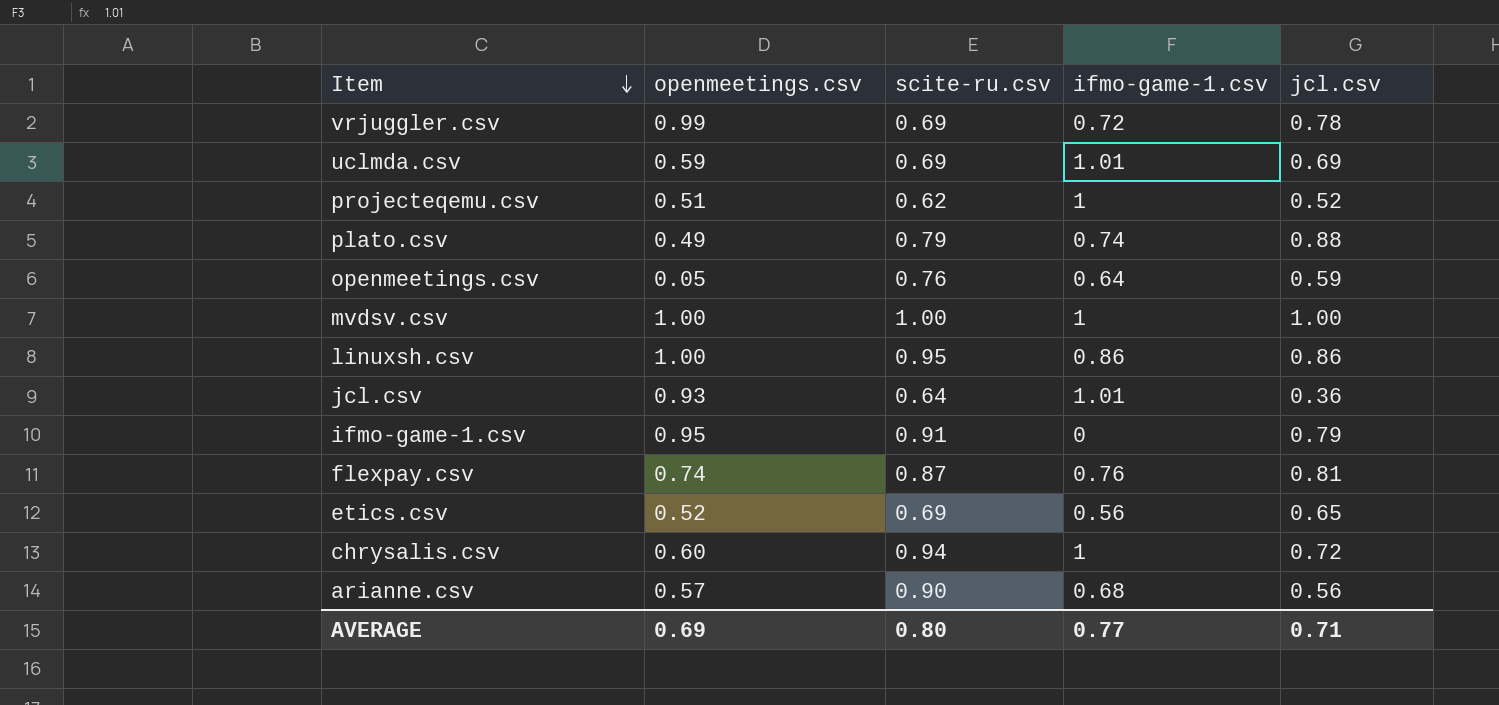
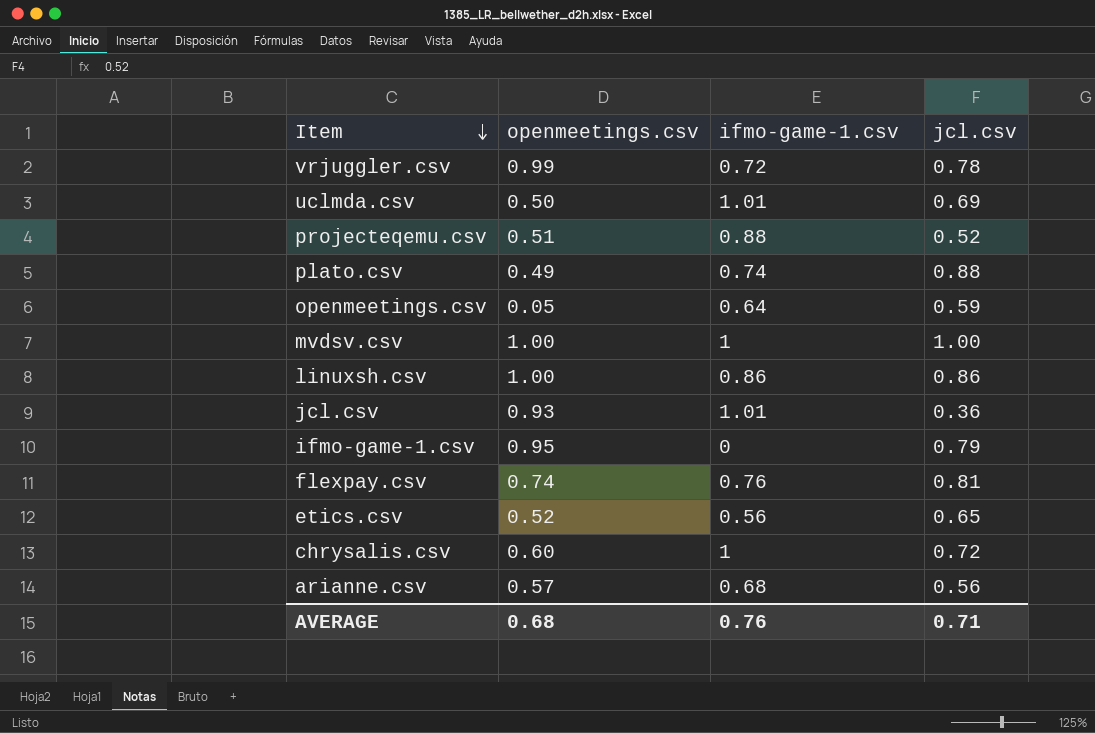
column scite-ru.csv | position: 3 -> none
uclmda.csv | openmeetings.csv: 0.59 -> 0.50
projecteqemu.csv | ifmo-game-1.csv: 1 -> 0.88
AVERAGE | openmeetings.csv: 0.69 -> 0.68
AVERAGE | ifmo-game-1.csv: 0.77 -> 0.76

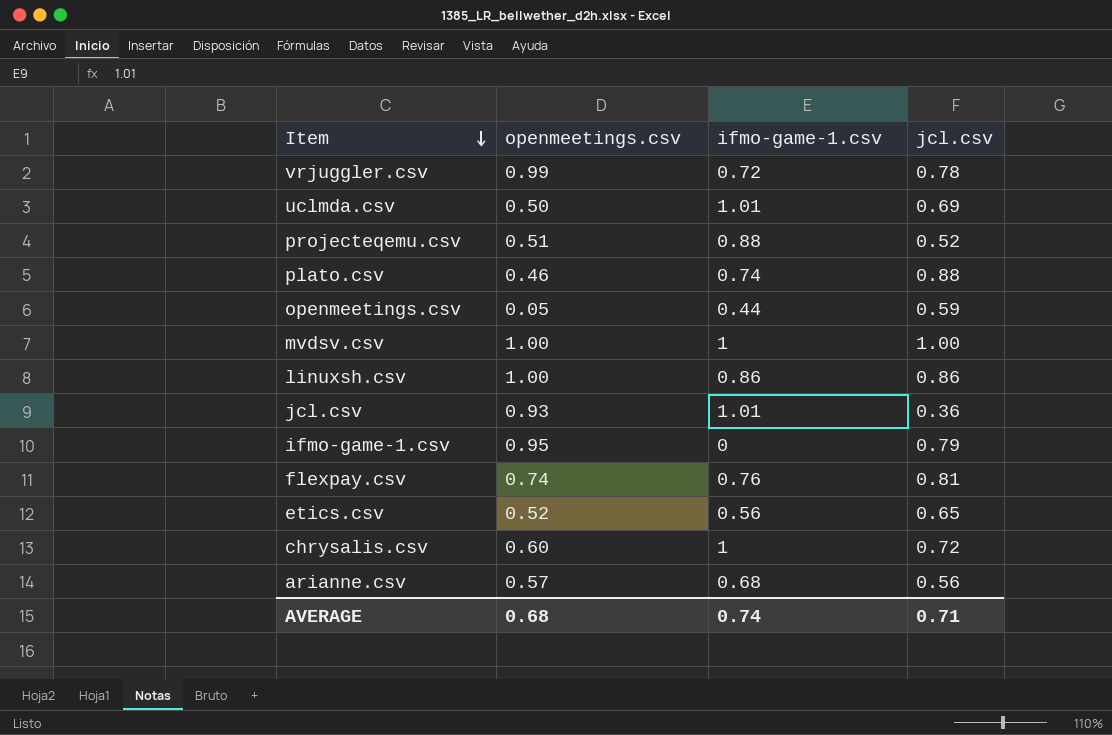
plato.csv | openmeetings.csv: 0.49 -> 0.46
openmeetings.csv | ifmo-game-1.csv: 0.64 -> 0.44
AVERAGE | ifmo-game-1.csv: 0.76 -> 0.74

